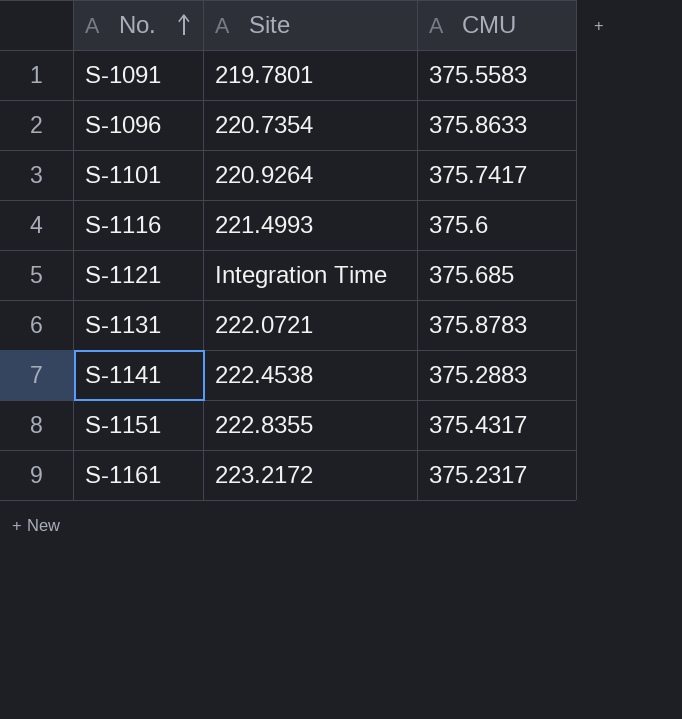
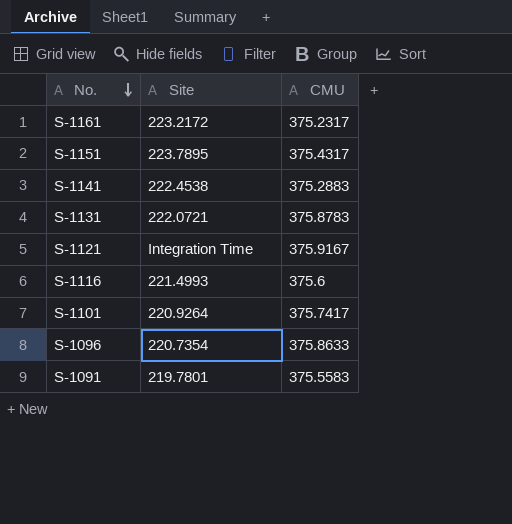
row order: No. ascending -> No. descending
S-1151 | Site: 222.8355 -> 223.7895
S-1121 | CMU: 375.685 -> 375.9167

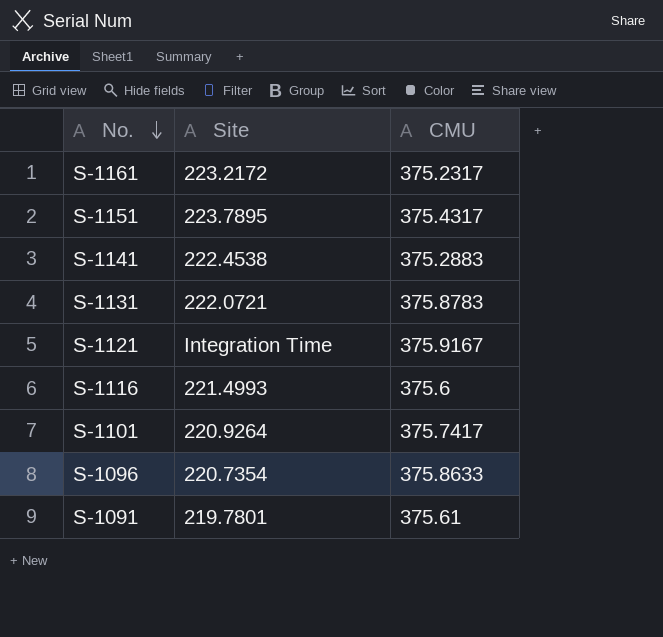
S-1091 | CMU: 375.5583 -> 375.61

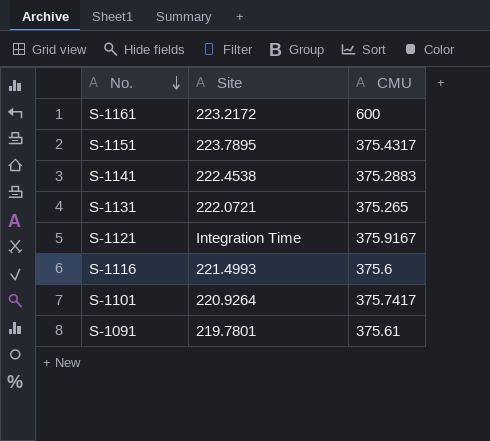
row S-1096: 220.7354 | 375.8633 -> none
S-1161 | CMU: 375.2317 -> 600
S-1131 | CMU: 375.8783 -> 375.265

